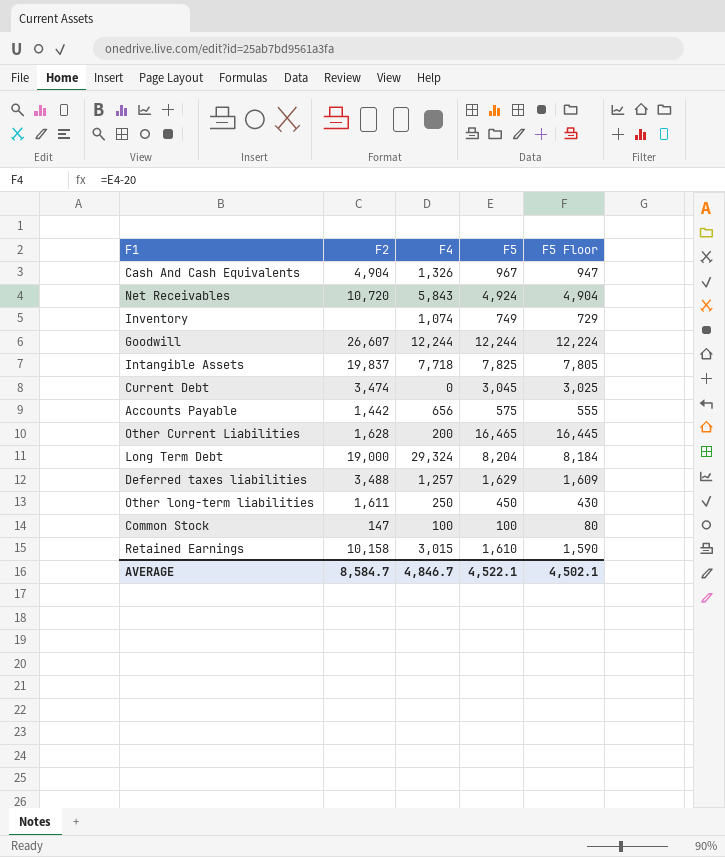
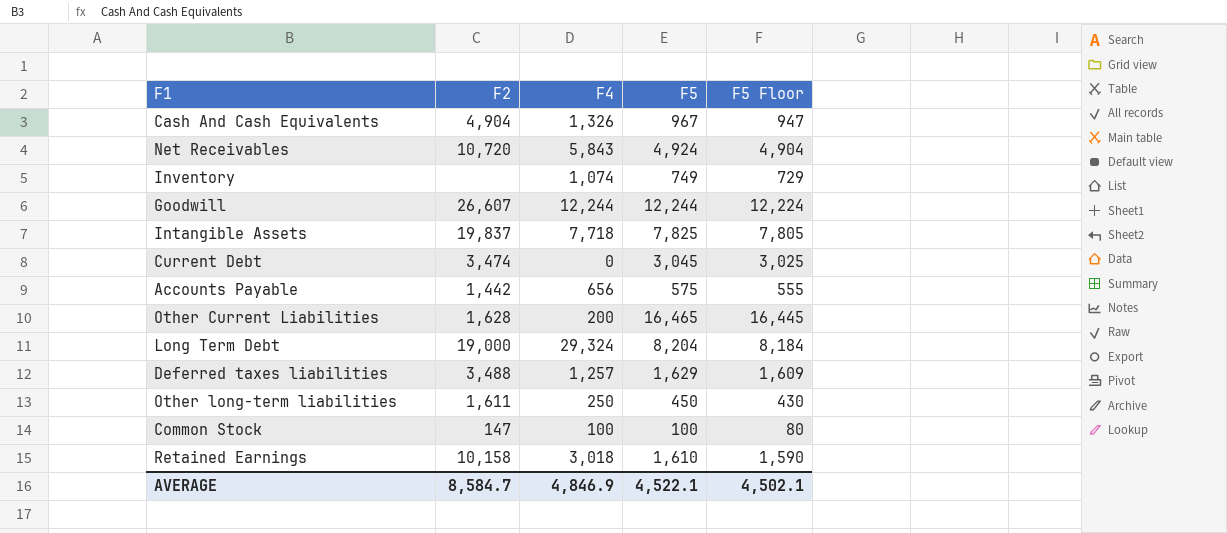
Retained Earnings | F4: 3,015 -> 3,018
AVERAGE | F4: 4,846.7 -> 4,846.9

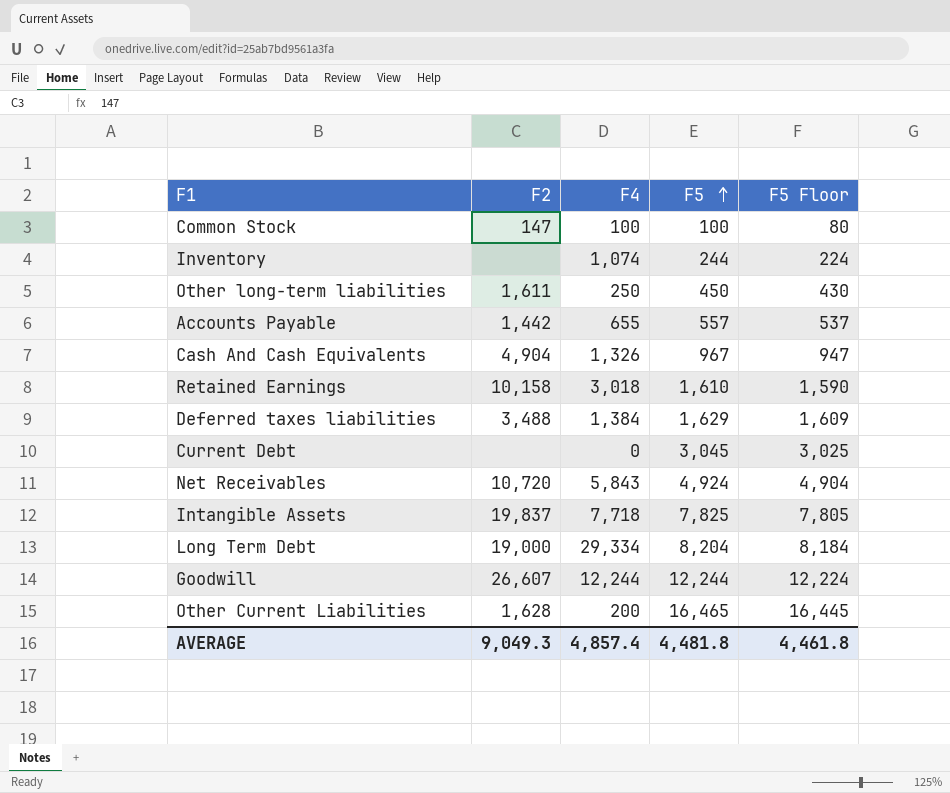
row order: none -> F5 ascending
Inventory | F5: 749 -> 244
Inventory | F5 Floor: 729 -> 224
Accounts Payable | F4: 656 -> 655
Accounts Payable | F5: 575 -> 557
Accounts Payable | F5 Floor: 555 -> 537
Deferred taxes liabilities | F4: 1,257 -> 1,384
Current Debt | F2: 3,474 -> none
Long Term Debt | F4: 29,324 -> 29,334
AVERAGE | F2: 8,584.7 -> 9,049.3
AVERAGE | F4: 4,846.9 -> 4,857.4
AVERAGE | F5: 4,522.1 -> 4,481.8
AVERAGE | F5 Floor: 4,502.1 -> 4,461.8

